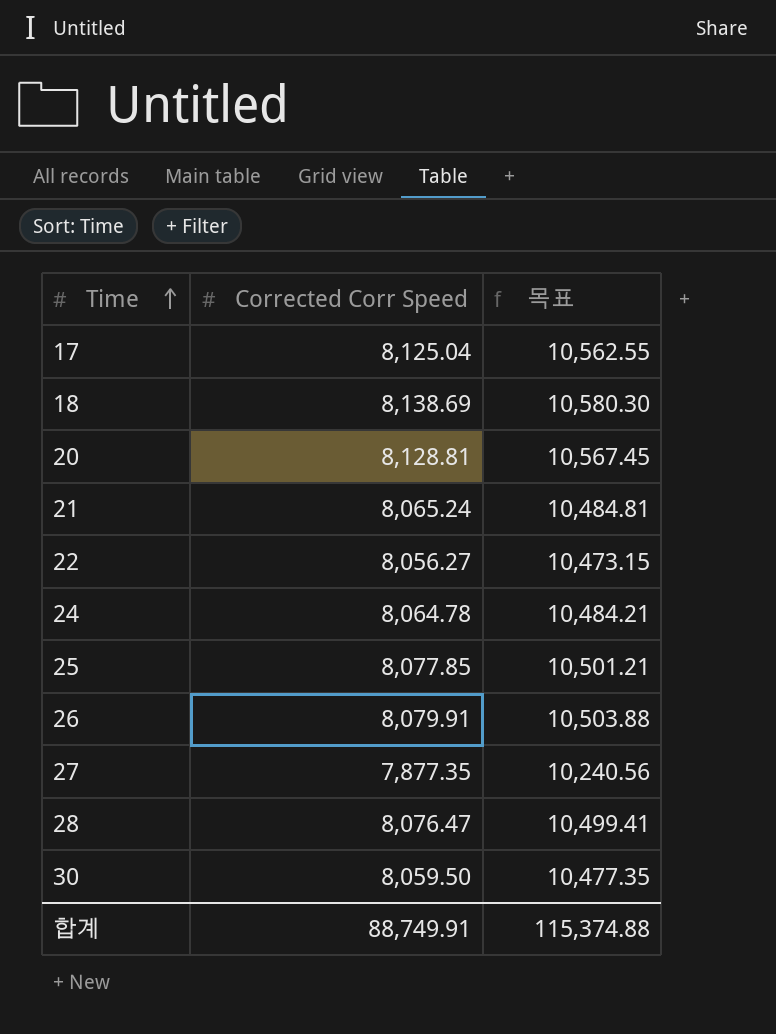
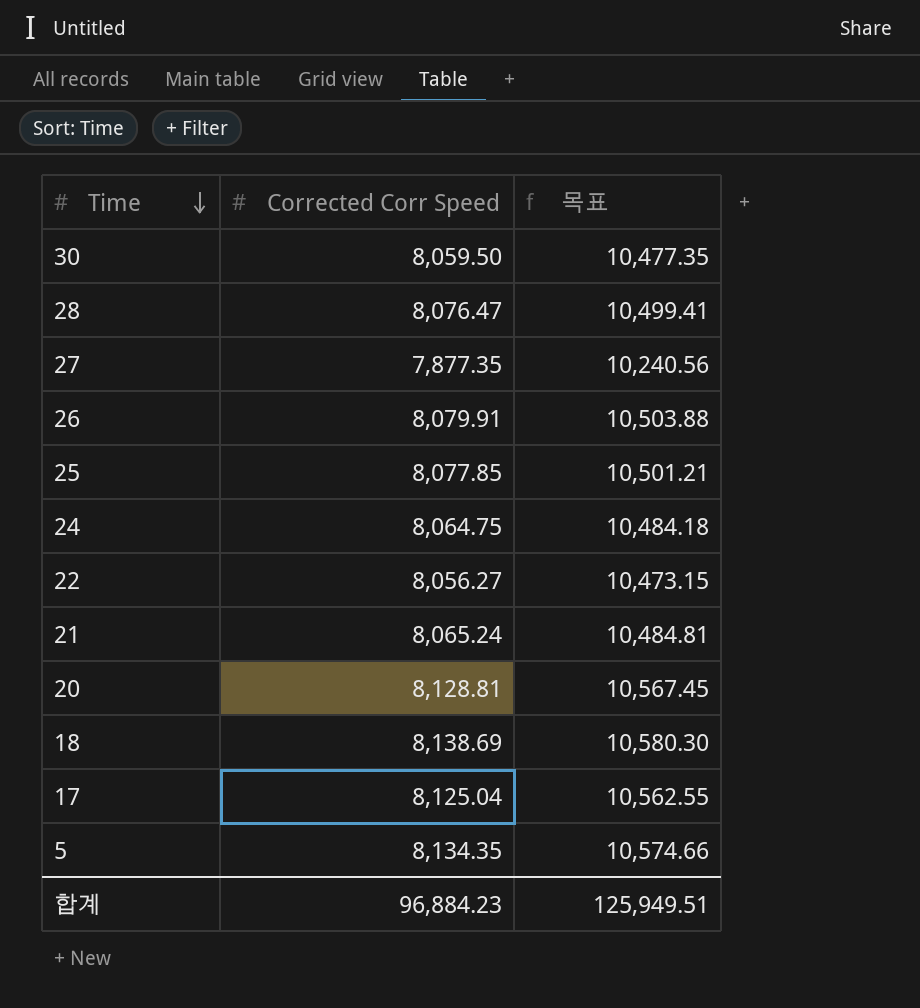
row order: Time ascending -> Time descending
24 | Corrected Corr Speed: 8,064.78 -> 8,064.75
24 | 목표: 10,484.21 -> 10,484.18
row 5: none -> 8,134.35 | 10,574.66
합계 | Corrected Corr Speed: 88,749.91 -> 96,884.23
합계 | 목표: 115,374.88 -> 125,949.51

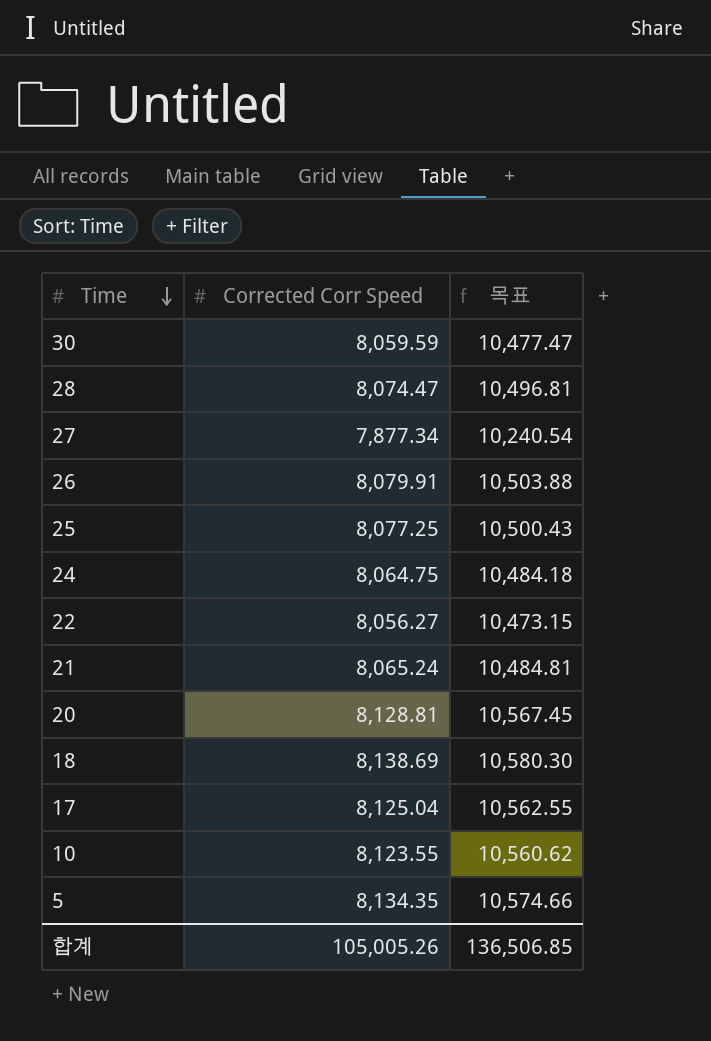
30 | Corrected Corr Speed: 8,059.50 -> 8,059.59
30 | 목표: 10,477.35 -> 10,477.47
28 | Corrected Corr Speed: 8,076.47 -> 8,074.47
28 | 목표: 10,499.41 -> 10,496.81
27 | Corrected Corr Speed: 7,877.35 -> 7,877.34
27 | 목표: 10,240.56 -> 10,240.54
25 | Corrected Corr Speed: 8,077.85 -> 8,077.25
25 | 목표: 10,501.21 -> 10,500.43
row 10: none -> 8,123.55 | 10,560.62
합계 | Corrected Corr Speed: 96,884.23 -> 105,005.26
합계 | 목표: 125,949.51 -> 136,506.85

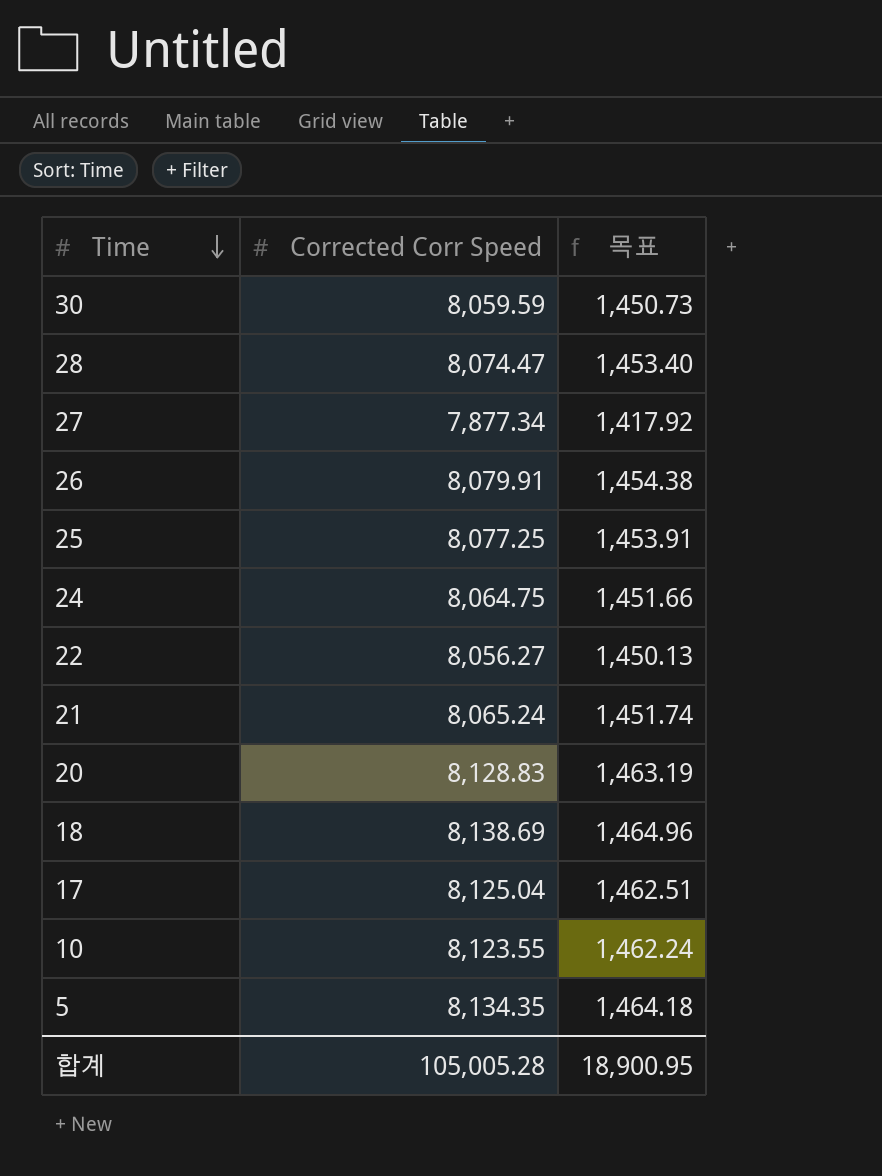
column 목표 | formula: [Corrected Corr Speed] * 1.3 -> [Corrected Corr Speed] * 0.18
20 | Corrected Corr Speed: 8,128.81 -> 8,128.83
합계 | Corrected Corr Speed: 105,005.26 -> 105,005.28
합계 | 목표: 136,506.85 -> 18,900.95

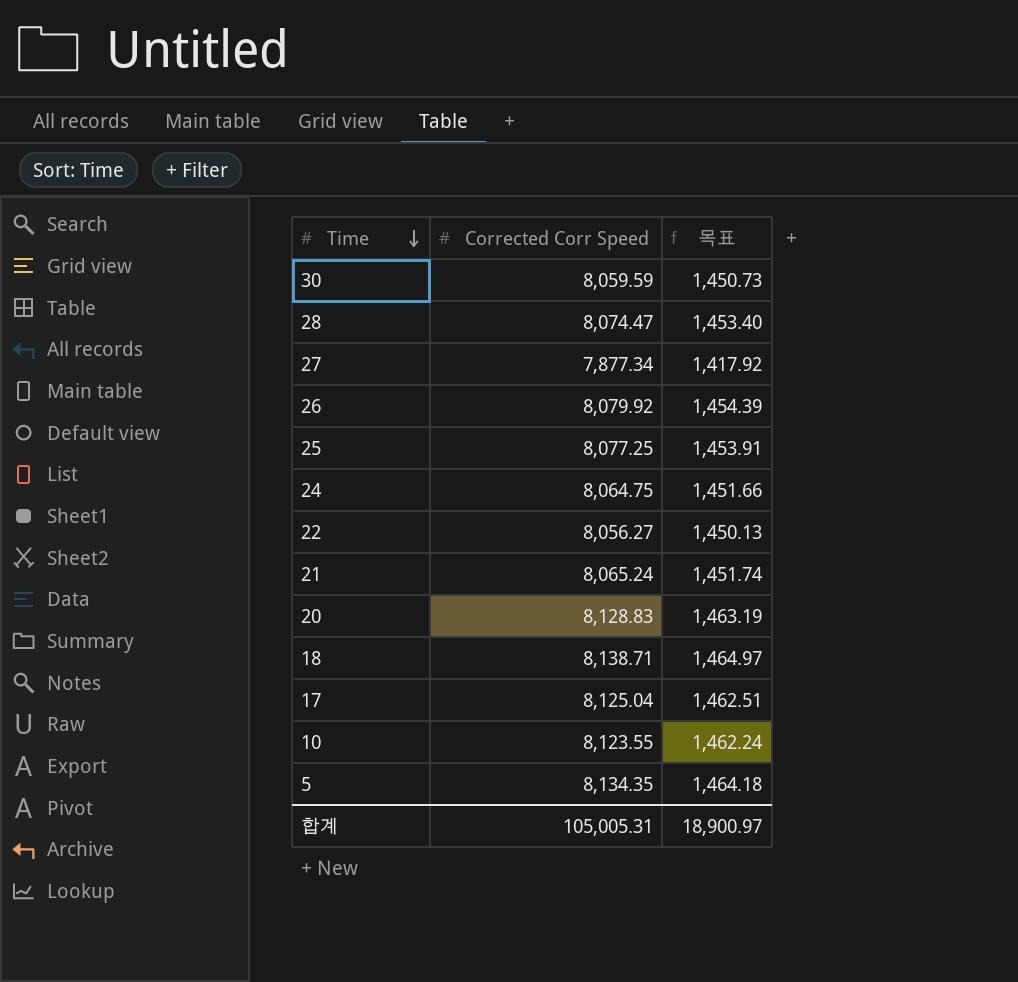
26 | Corrected Corr Speed: 8,079.91 -> 8,079.92
26 | 목표: 1,454.38 -> 1,454.39
18 | Corrected Corr Speed: 8,138.69 -> 8,138.71
18 | 목표: 1,464.96 -> 1,464.97
합계 | Corrected Corr Speed: 105,005.28 -> 105,005.31
합계 | 목표: 18,900.95 -> 18,900.97

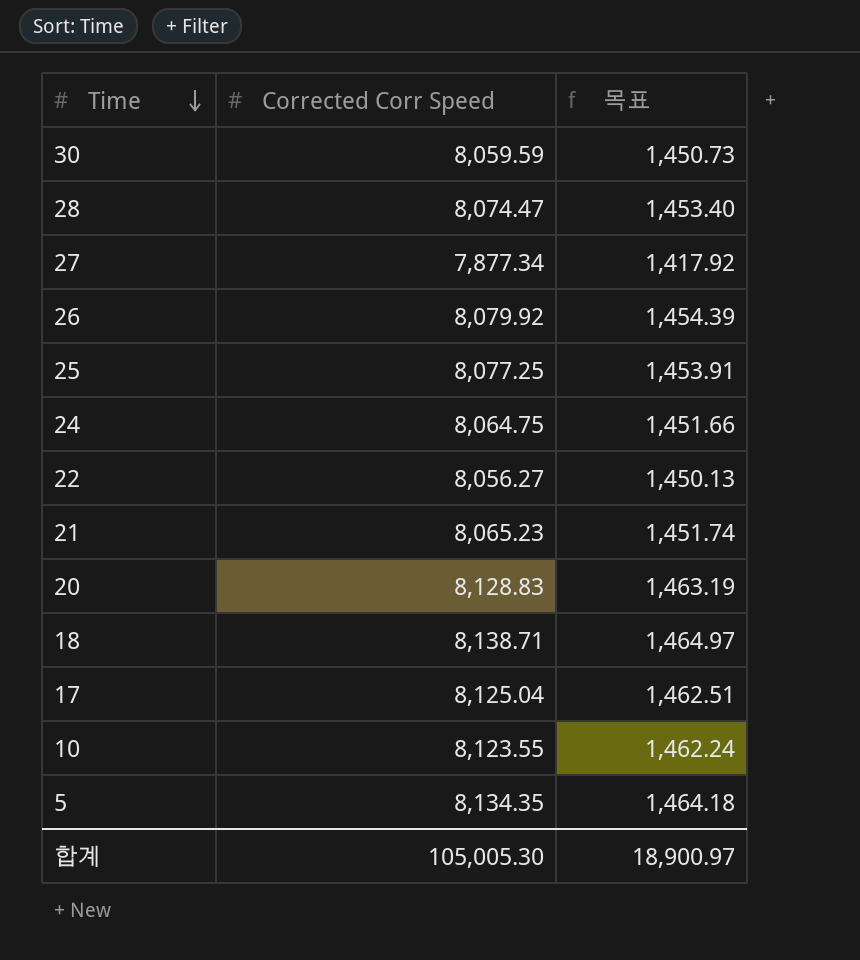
21 | Corrected Corr Speed: 8,065.24 -> 8,065.23
합계 | Corrected Corr Speed: 105,005.31 -> 105,005.30

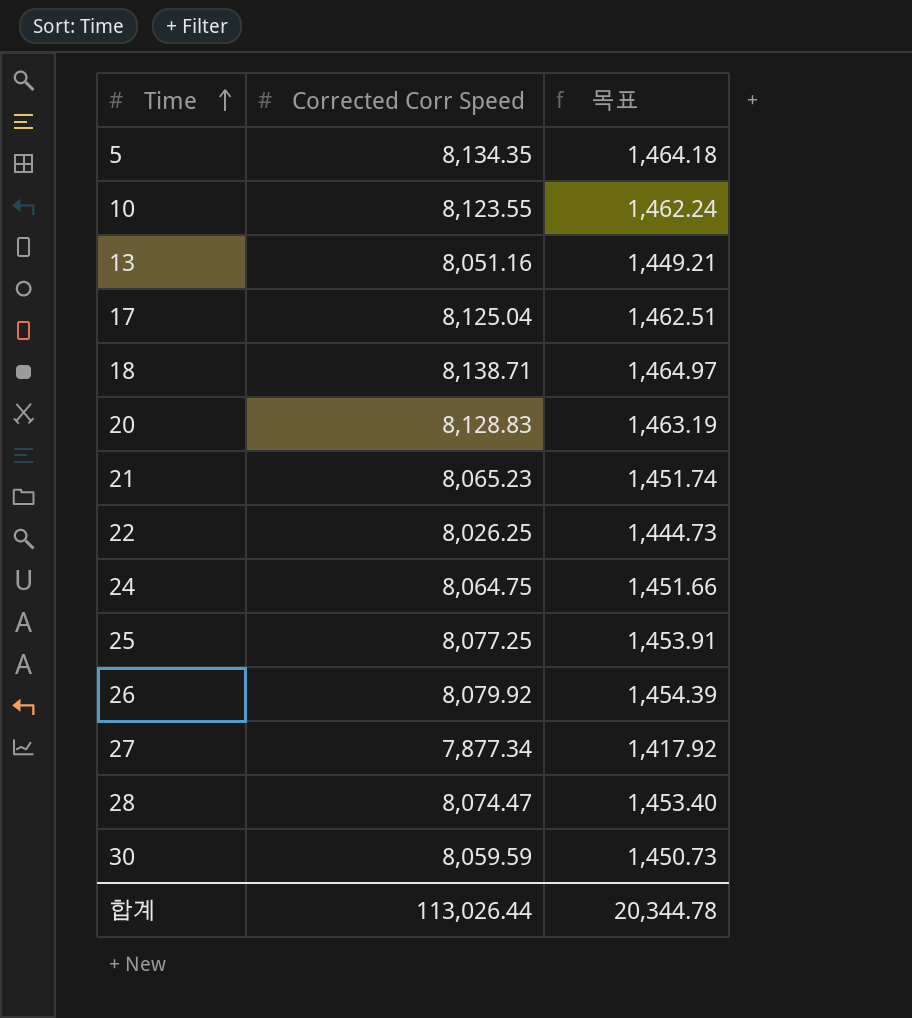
row order: Time descending -> Time ascending
row 13: none -> 8,051.16 | 1,449.21
22 | Corrected Corr Speed: 8,056.27 -> 8,026.25
22 | 목표: 1,450.13 -> 1,444.73
합계 | Corrected Corr Speed: 105,005.30 -> 113,026.44
합계 | 목표: 18,900.97 -> 20,344.78

